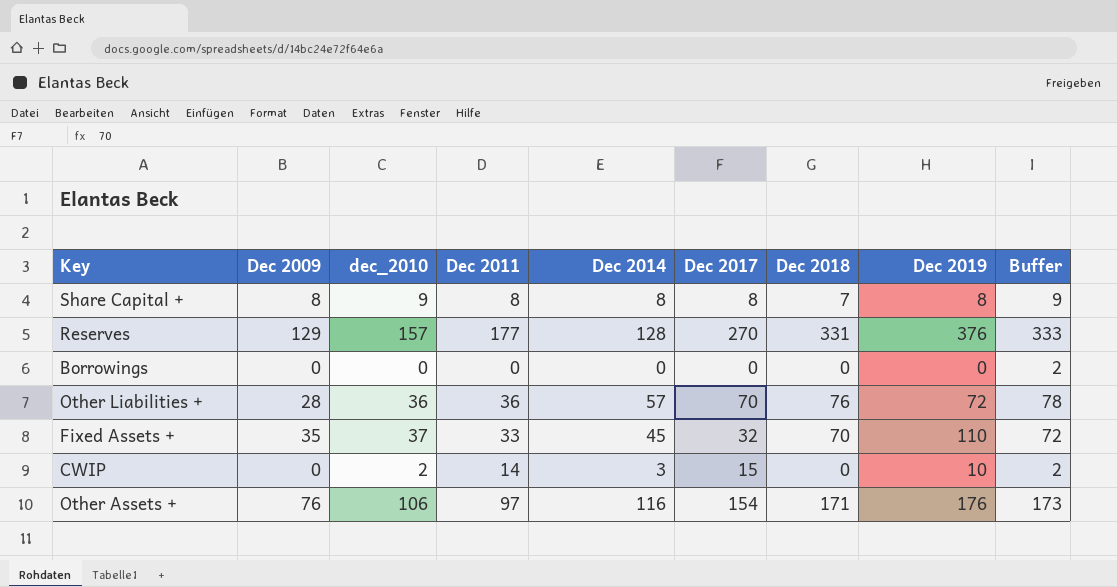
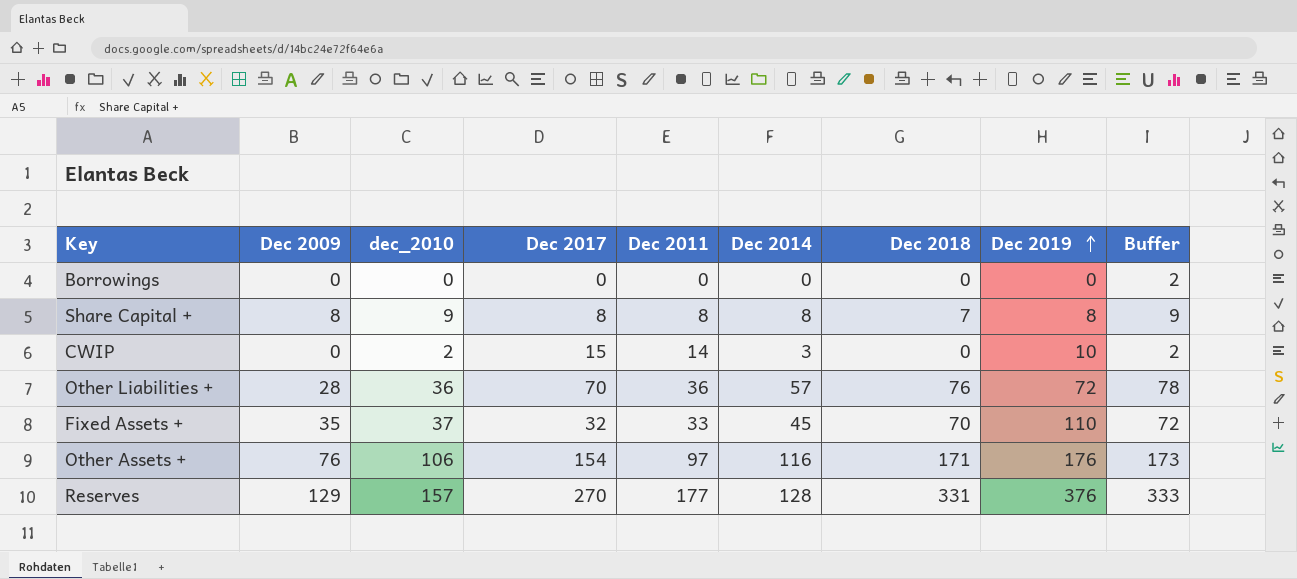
row order: none -> Dec 2019 ascending
column Dec 2017 | position: 6 -> 4

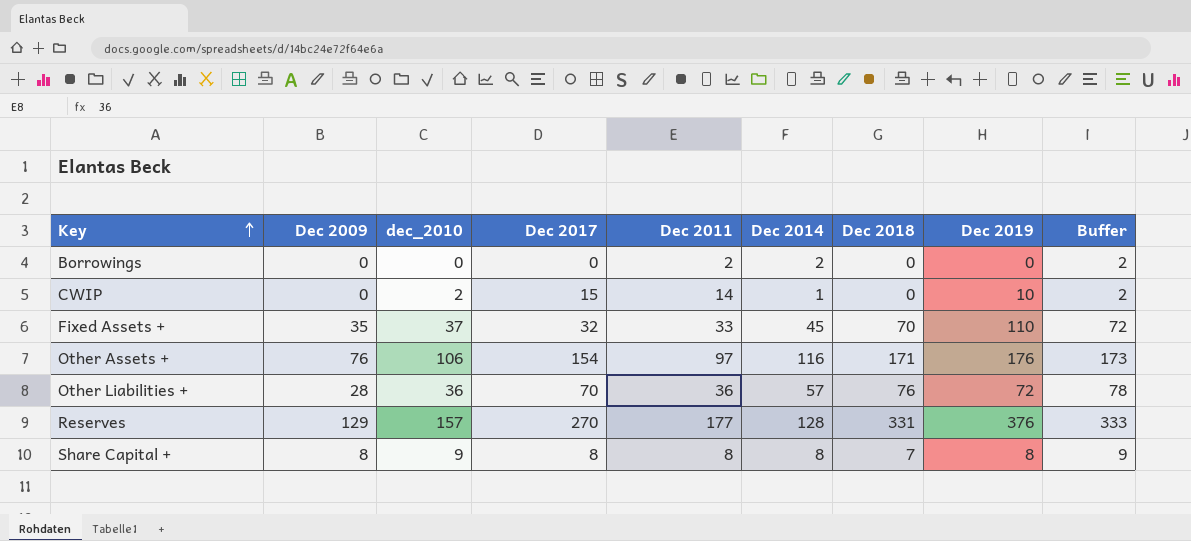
row order: Dec 2019 ascending -> Key ascending
Borrowings | Dec 2011: 0 -> 2
Borrowings | Dec 2014: 0 -> 2
CWIP | Dec 2014: 3 -> 1

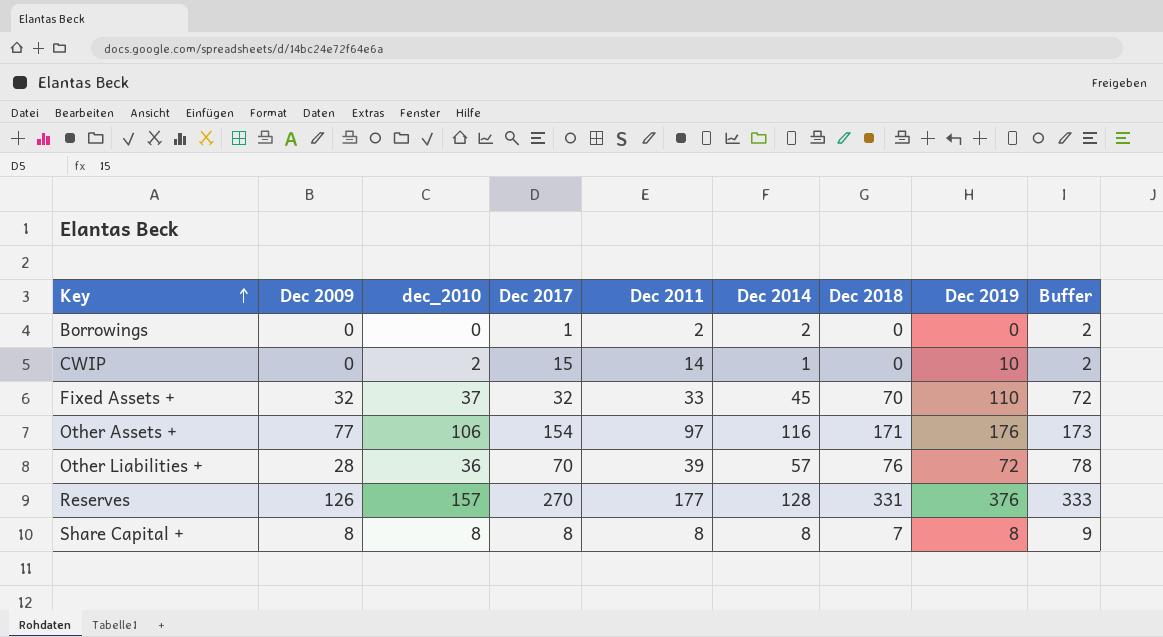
Borrowings | Dec 2017: 0 -> 1
Fixed Assets + | Dec 2009: 35 -> 32
Other Assets + | Dec 2009: 76 -> 77
Other Liabilities + | Dec 2011: 36 -> 39
Reserves | Dec 2009: 129 -> 126
Share Capital + | dec_2010: 9 -> 8

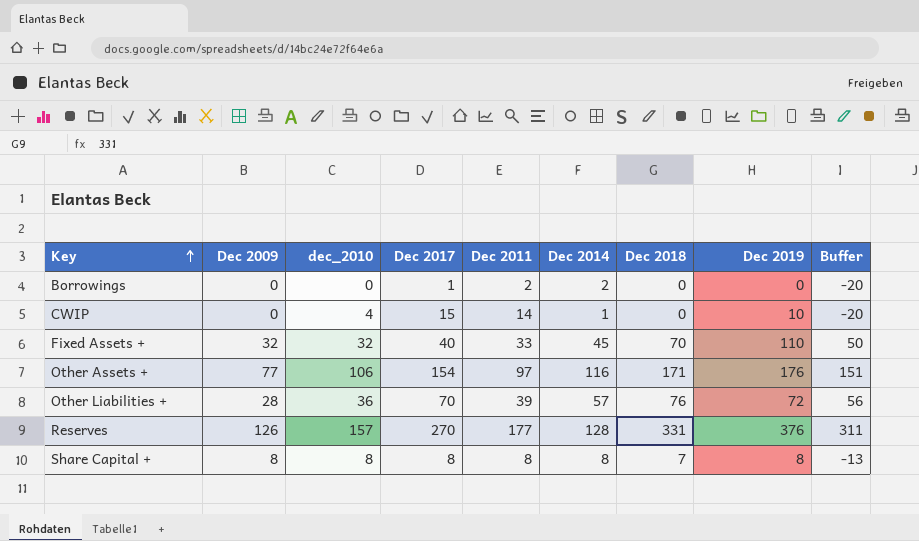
column Buffer | formula: [Dec 2018] + 2 -> [Dec 2018] - 20
CWIP | dec_2010: 2 -> 4
Fixed Assets + | dec_2010: 37 -> 32
Fixed Assets + | Dec 2017: 32 -> 40

